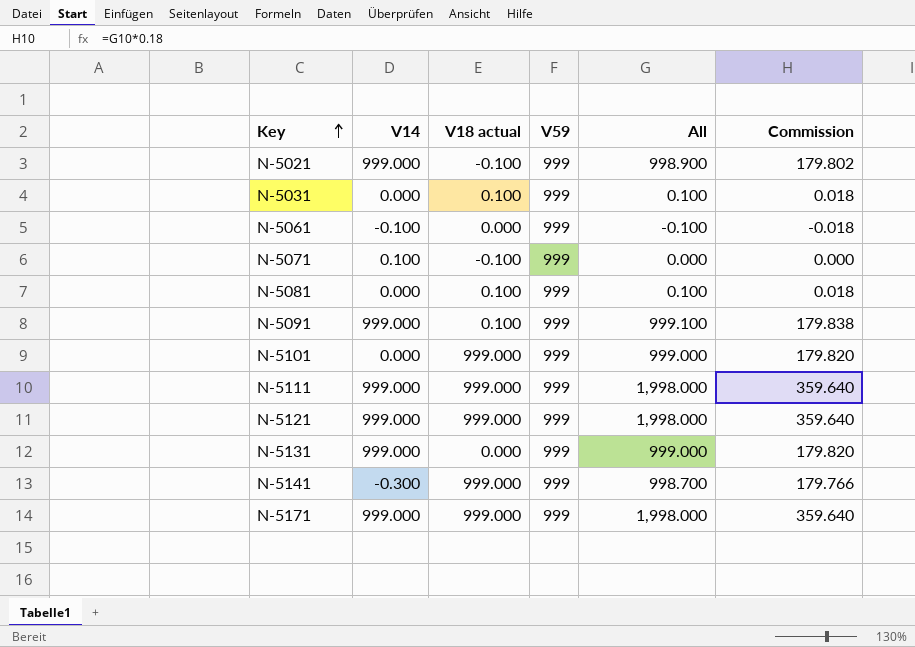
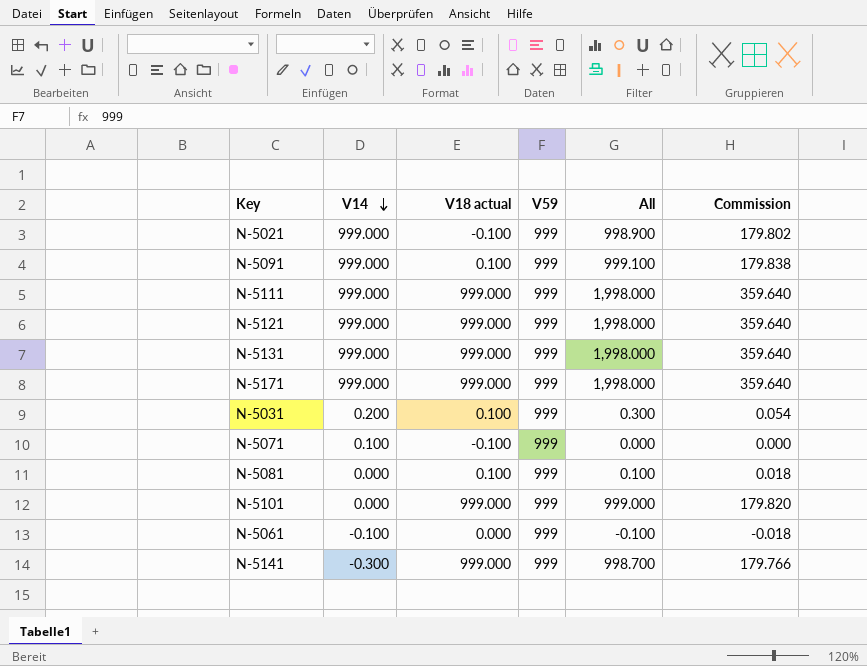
row order: Key ascending -> V14 descending
N-5131 | V18 actual: 0.000 -> 999.000
N-5131 | All: 999.000 -> 1,998.000
N-5131 | Commission: 179.820 -> 359.640
N-5031 | V14: 0.000 -> 0.200
N-5031 | All: 0.100 -> 0.300
N-5031 | Commission: 0.018 -> 0.054

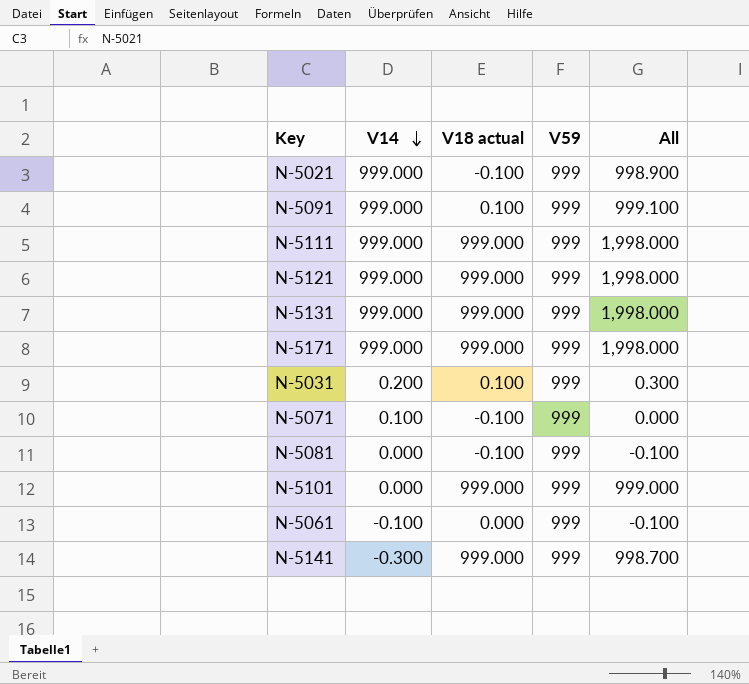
column Commission | formula: [All] * 0.18 -> none
N-5081 | V18 actual: 0.100 -> -0.100
N-5081 | All: 0.100 -> -0.100

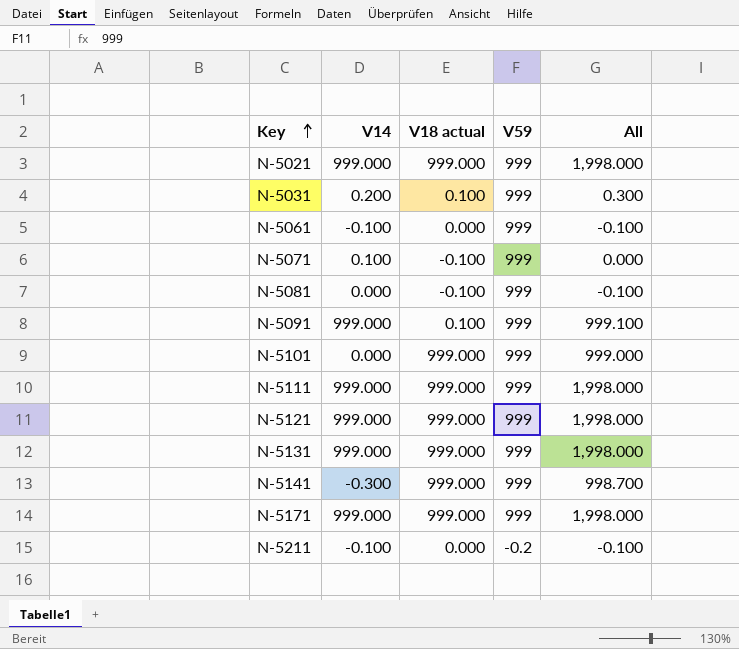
row order: V14 descending -> Key ascending
N-5021 | V18 actual: -0.100 -> 999.000
N-5021 | All: 998.900 -> 1,998.000
row N-5211: none -> -0.100 | 0.000 | -0.2 | -0.100

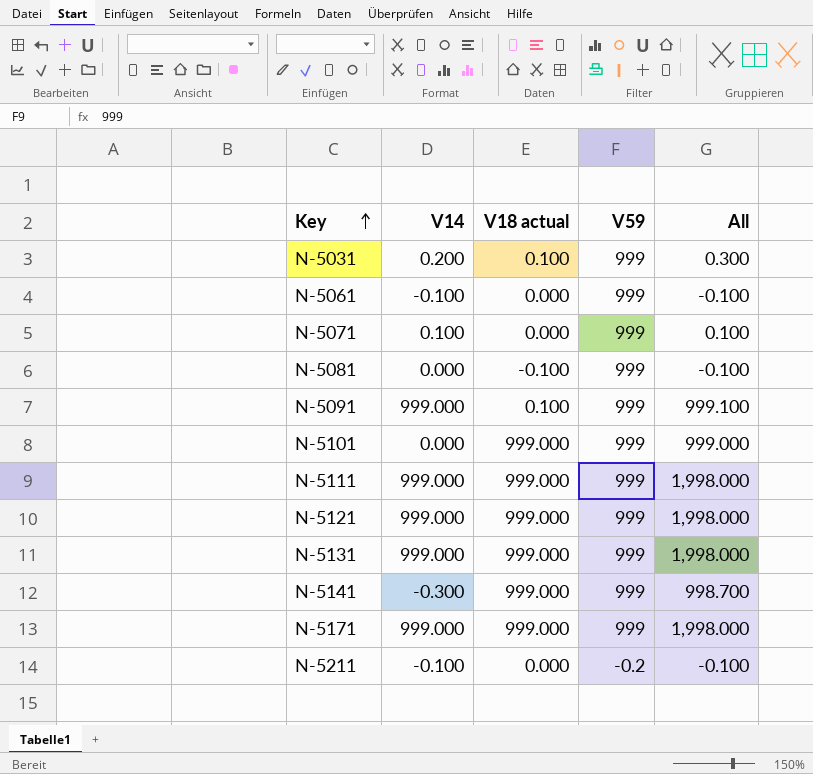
row N-5021: 999.000 | 999.000 | 999 | 1,998.000 -> none
N-5071 | V18 actual: -0.100 -> 0.000
N-5071 | All: 0.000 -> 0.100

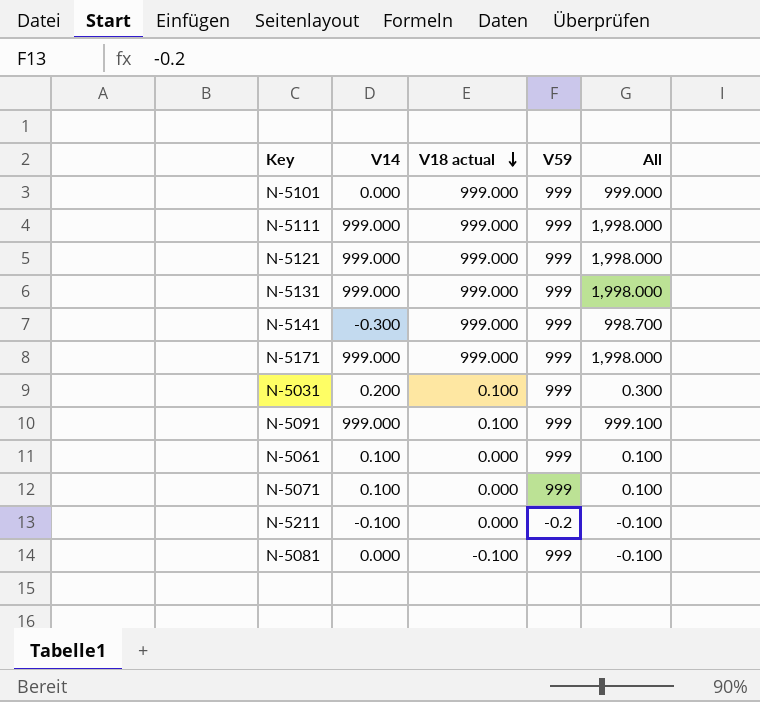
row order: Key ascending -> V18 actual descending
N-5061 | V14: -0.100 -> 0.100
N-5061 | All: -0.100 -> 0.100

